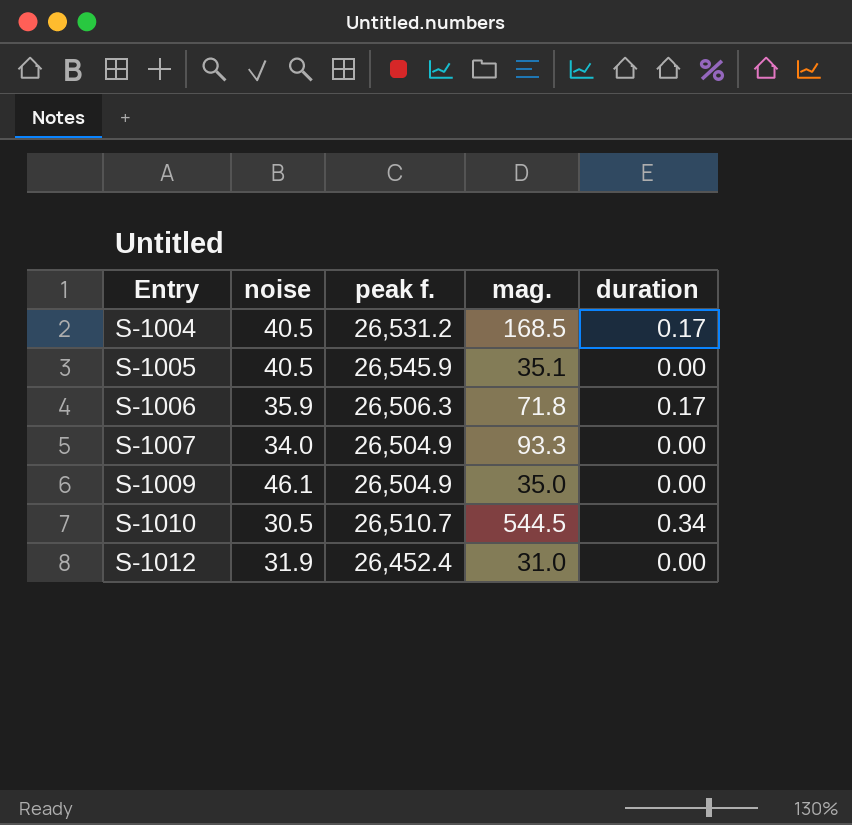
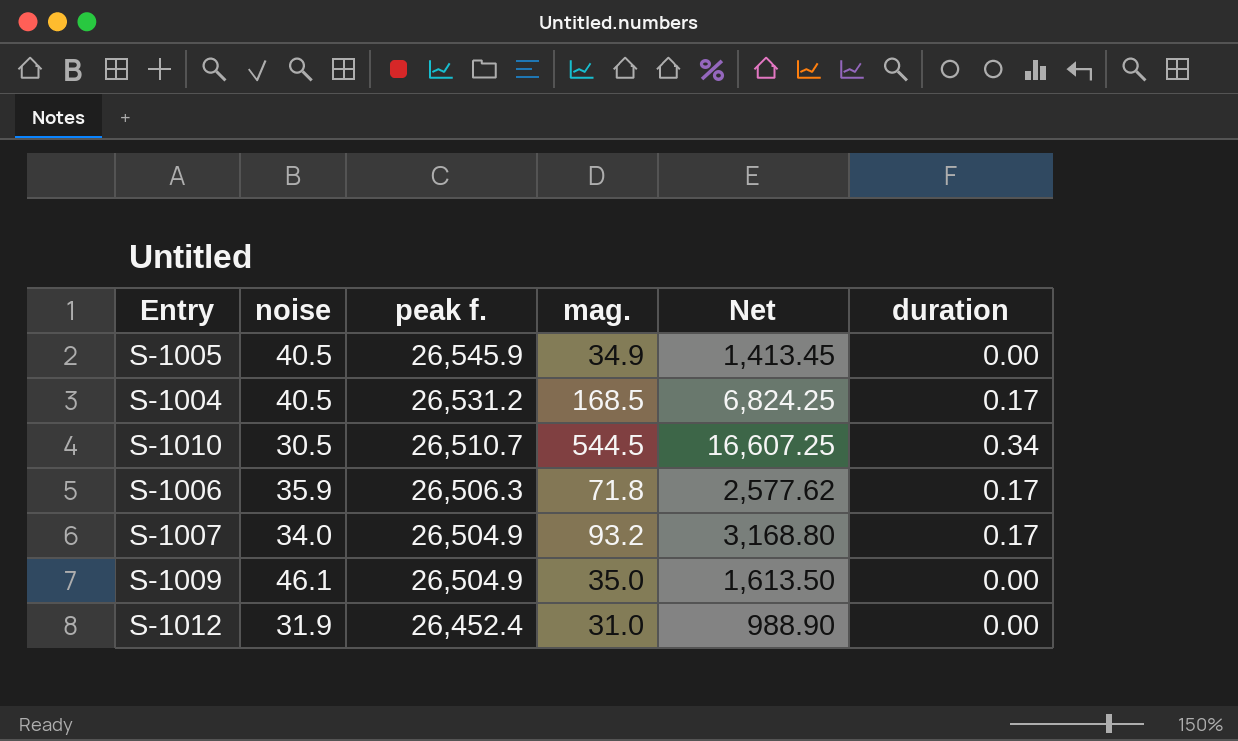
row order: Entry ascending -> peak f. descending
column Net | formula: none -> [noise] * [mag.]
S-1005 | mag.: 35.1 -> 34.9
S-1007 | mag.: 93.3 -> 93.2
S-1007 | duration: 0.00 -> 0.17

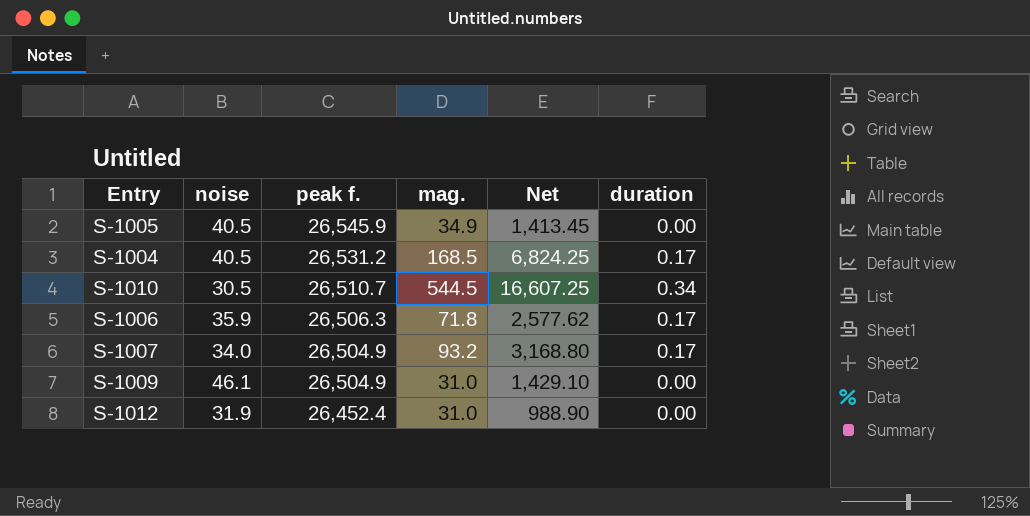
S-1009 | mag.: 35.0 -> 31.0
S-1009 | Net: 1,613.50 -> 1,429.10

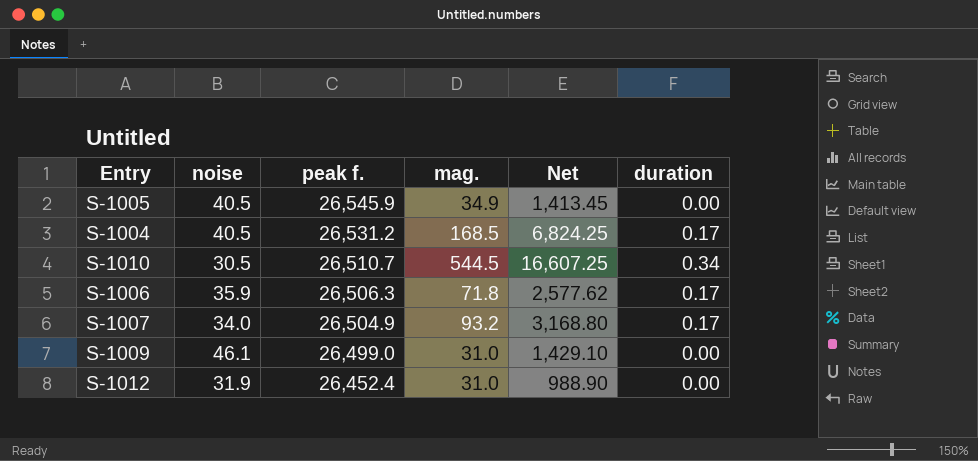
S-1009 | peak f.: 26,504.9 -> 26,499.0

